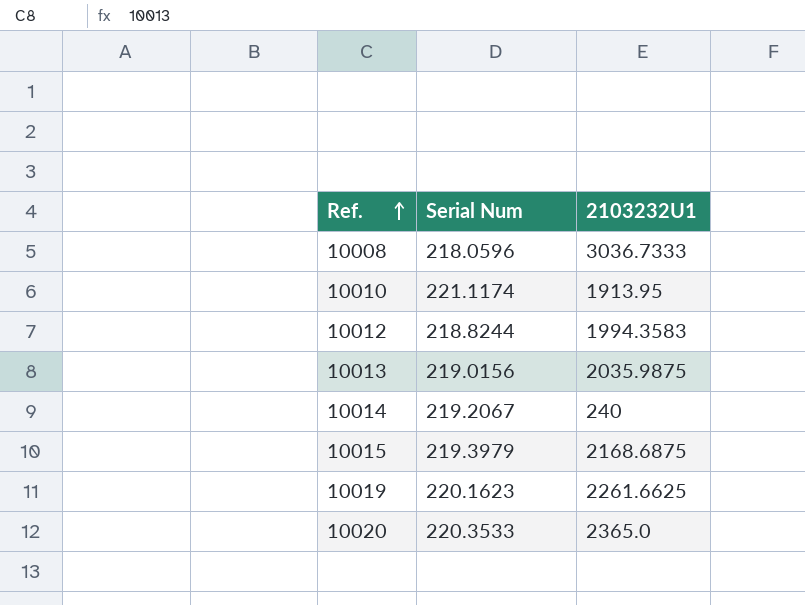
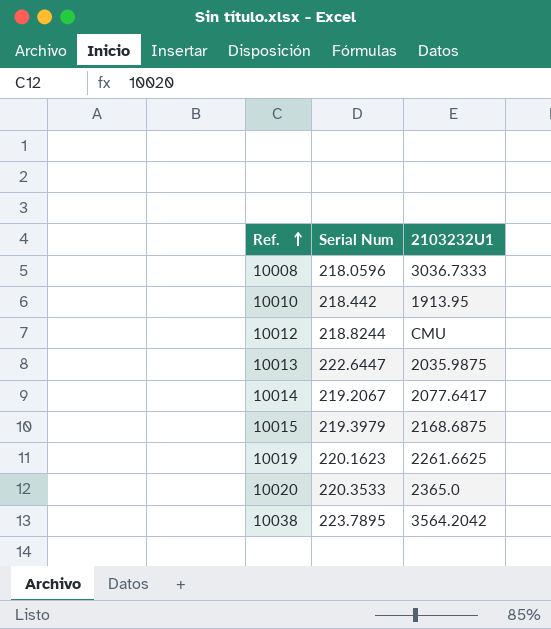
10010 | Serial Num: 221.1174 -> 218.442
10012 | 2103232U1: 1994.3583 -> CMU
10013 | Serial Num: 219.0156 -> 222.6447
10014 | 2103232U1: 240 -> 2077.6417
row 10038: none -> 223.7895 | 3564.2042

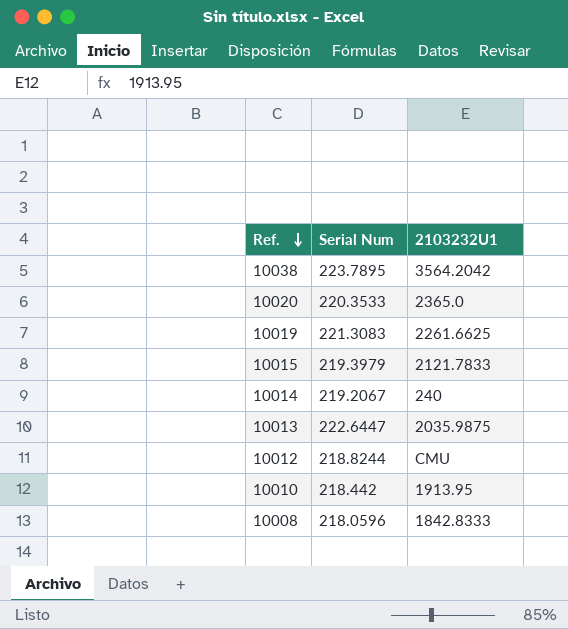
row order: Ref. ascending -> Ref. descending
10019 | Serial Num: 220.1623 -> 221.3083
10015 | 2103232U1: 2168.6875 -> 2121.7833
10014 | 2103232U1: 2077.6417 -> 240
10008 | 2103232U1: 3036.7333 -> 1842.8333

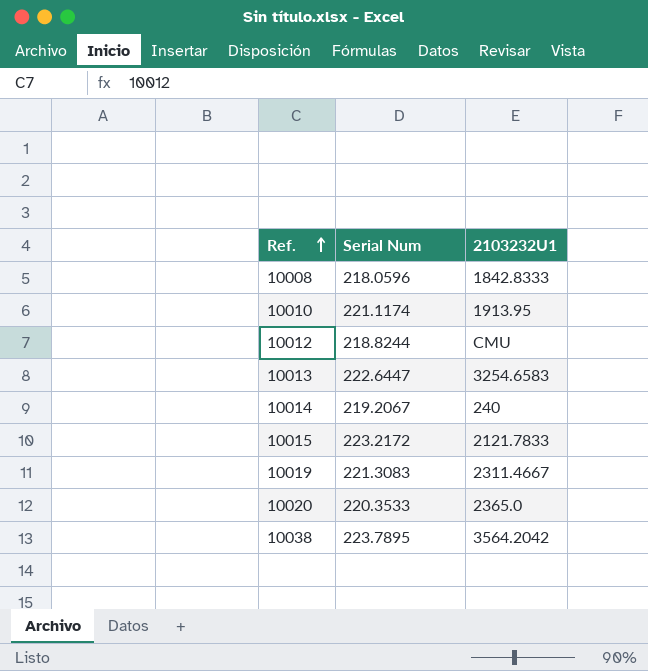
row order: Ref. descending -> Ref. ascending
10010 | Serial Num: 218.442 -> 221.1174
10013 | 2103232U1: 2035.9875 -> 3254.6583
10015 | Serial Num: 219.3979 -> 223.2172
10019 | 2103232U1: 2261.6625 -> 2311.4667

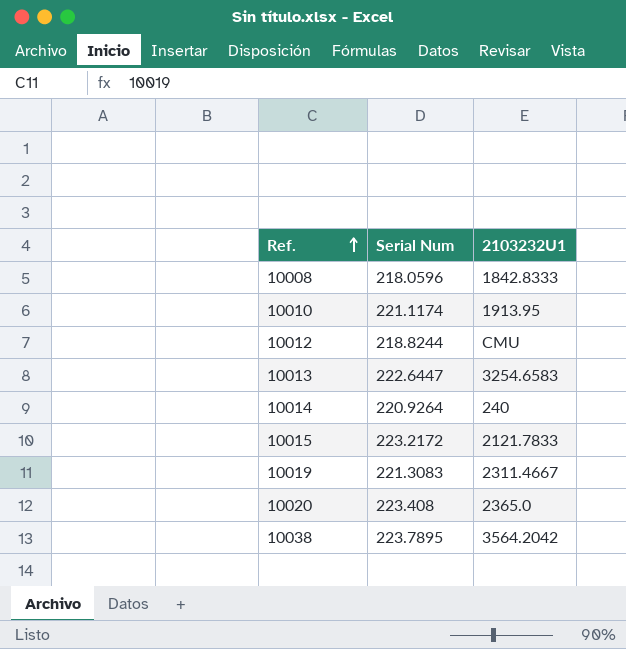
10014 | Serial Num: 219.2067 -> 220.9264
10020 | Serial Num: 220.3533 -> 223.408

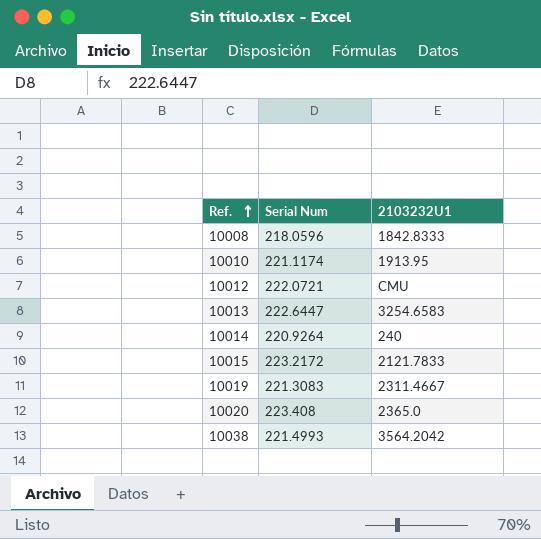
10012 | Serial Num: 218.8244 -> 222.0721
10038 | Serial Num: 223.7895 -> 221.4993

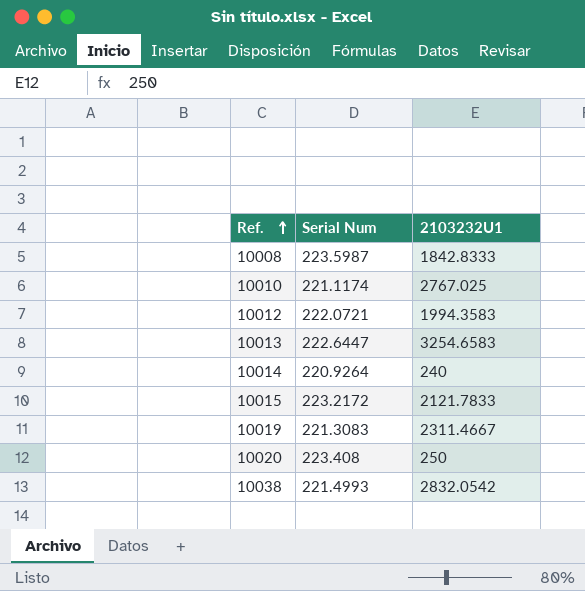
10008 | Serial Num: 218.0596 -> 223.5987
10010 | 2103232U1: 1913.95 -> 2767.025
10012 | 2103232U1: CMU -> 1994.3583
10020 | 2103232U1: 2365.0 -> 250
10038 | 2103232U1: 3564.2042 -> 2832.0542

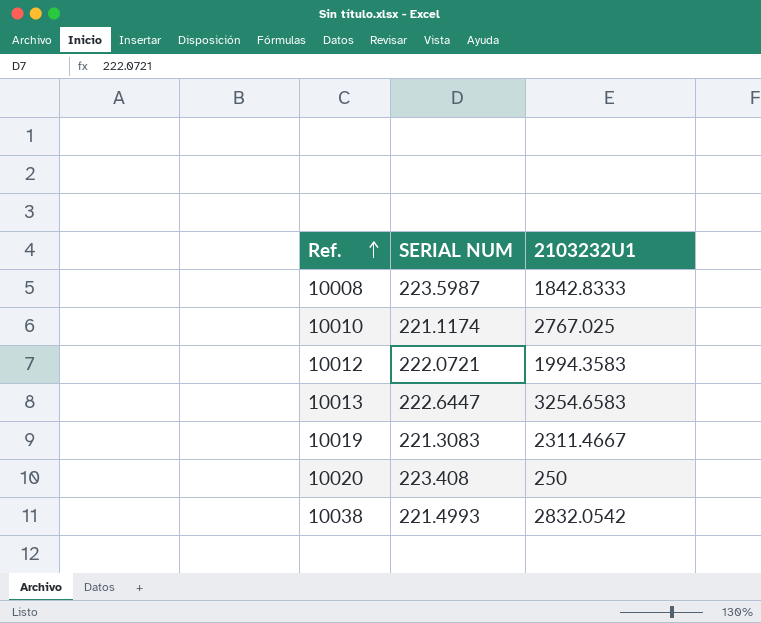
column name: Serial Num -> SERIAL NUM
row 10014: 220.9264 | 240 -> none
row 10015: 223.2172 | 2121.7833 -> none

